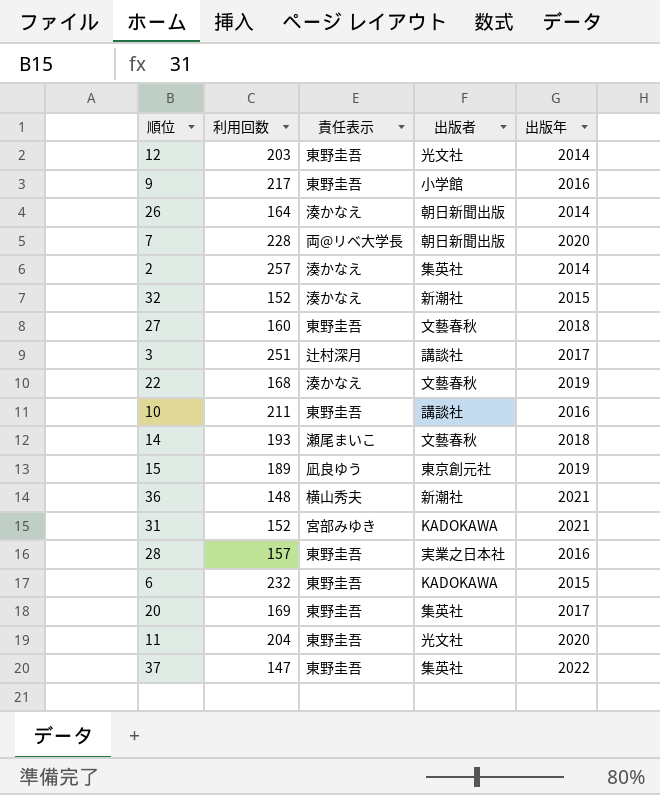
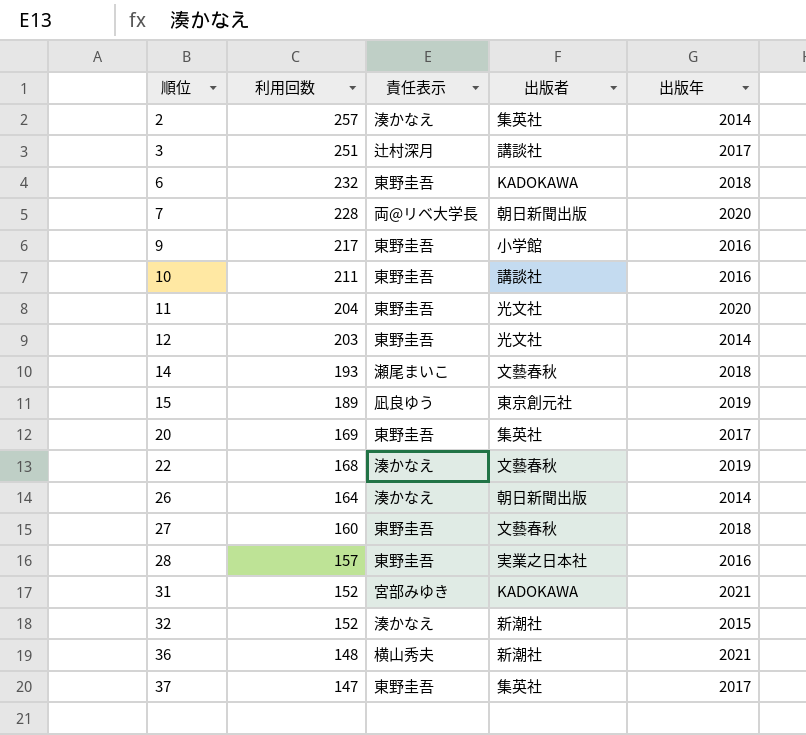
row order: none -> 順位 ascending
6 | 出版年: 2015 -> 2018
37 | 出版年: 2022 -> 2017

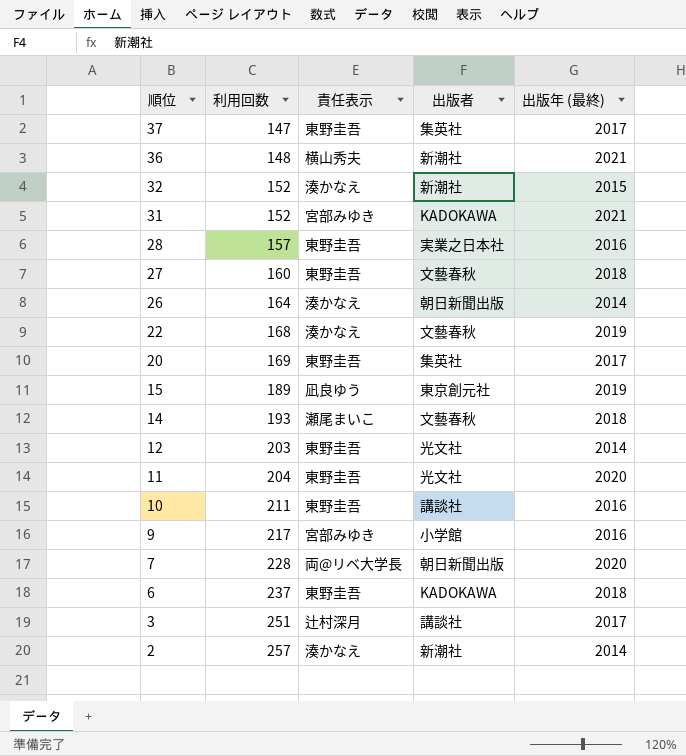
row order: 順位 ascending -> 順位 descending
column name: 出版年 -> 出版年 (最終)
9 | 責任表示: 東野圭吾 -> 宮部みゆき
6 | 利用回数: 232 -> 237
2 | 出版者: 集英社 -> 新潮社

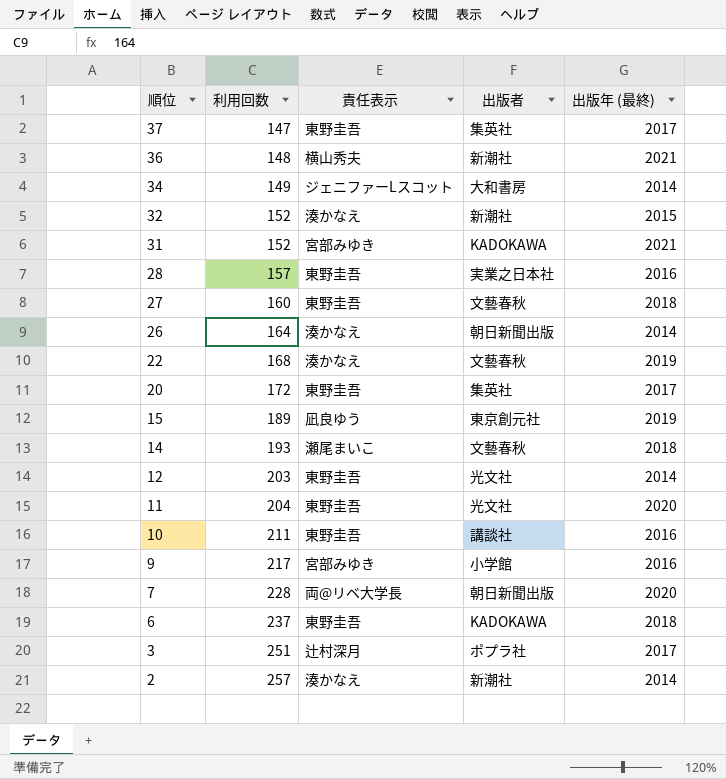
row 34: none -> 149 | ジェニファーLスコット | 大和書房 | 2014
20 | 利用回数: 169 -> 172
3 | 出版者: 講談社 -> ポプラ社

